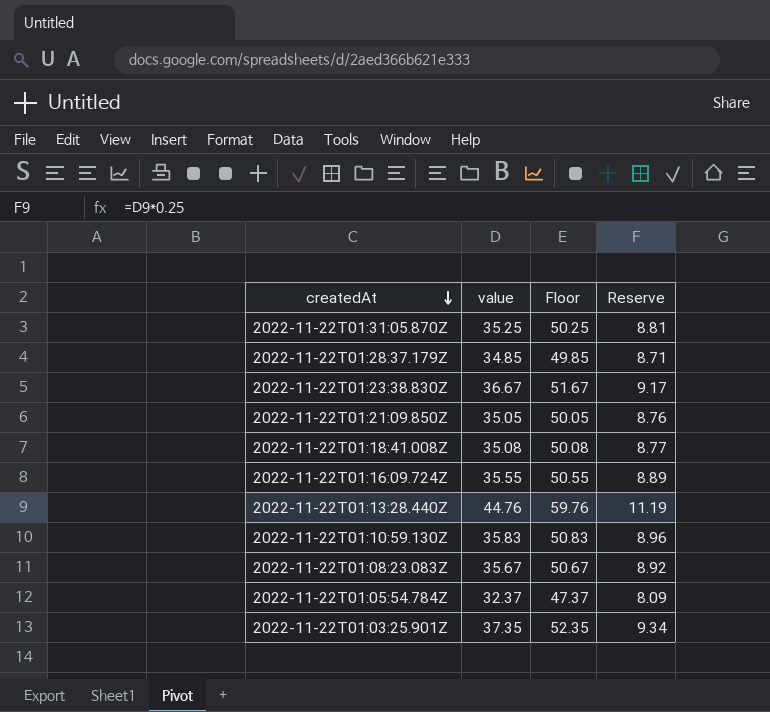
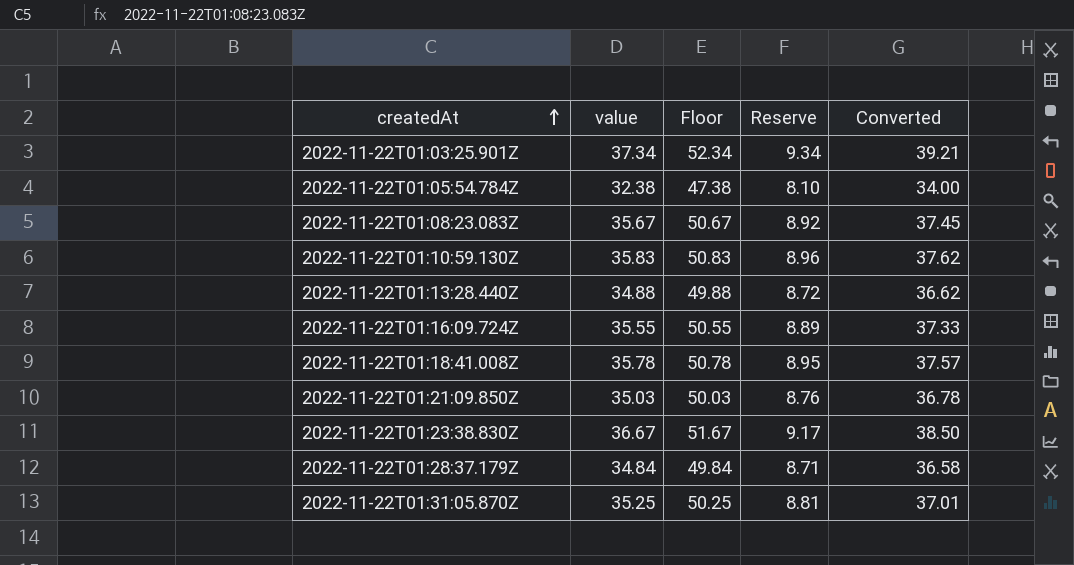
row order: createdAt descending -> createdAt ascending
column Converted | formula: none -> [value] * 1.05
2022-11-22T01:03:25.901Z | value: 37.35 -> 37.34
2022-11-22T01:03:25.901Z | Floor: 52.35 -> 52.34
2022-11-22T01:05:54.784Z | value: 32.37 -> 32.38
2022-11-22T01:05:54.784Z | Floor: 47.37 -> 47.38
2022-11-22T01:05:54.784Z | Reserve: 8.09 -> 8.10
2022-11-22T01:13:28.440Z | value: 44.76 -> 34.88
2022-11-22T01:13:28.440Z | Floor: 59.76 -> 49.88
2022-11-22T01:13:28.440Z | Reserve: 11.19 -> 8.72
2022-11-22T01:18:41.008Z | value: 35.08 -> 35.78
2022-11-22T01:18:41.008Z | Floor: 50.08 -> 50.78
2022-11-22T01:18:41.008Z | Reserve: 8.77 -> 8.95
2022-11-22T01:21:09.850Z | value: 35.05 -> 35.03
2022-11-22T01:21:09.850Z | Floor: 50.05 -> 50.03
2022-11-22T01:28:37.179Z | value: 34.85 -> 34.84
2022-11-22T01:28:37.179Z | Floor: 49.85 -> 49.84

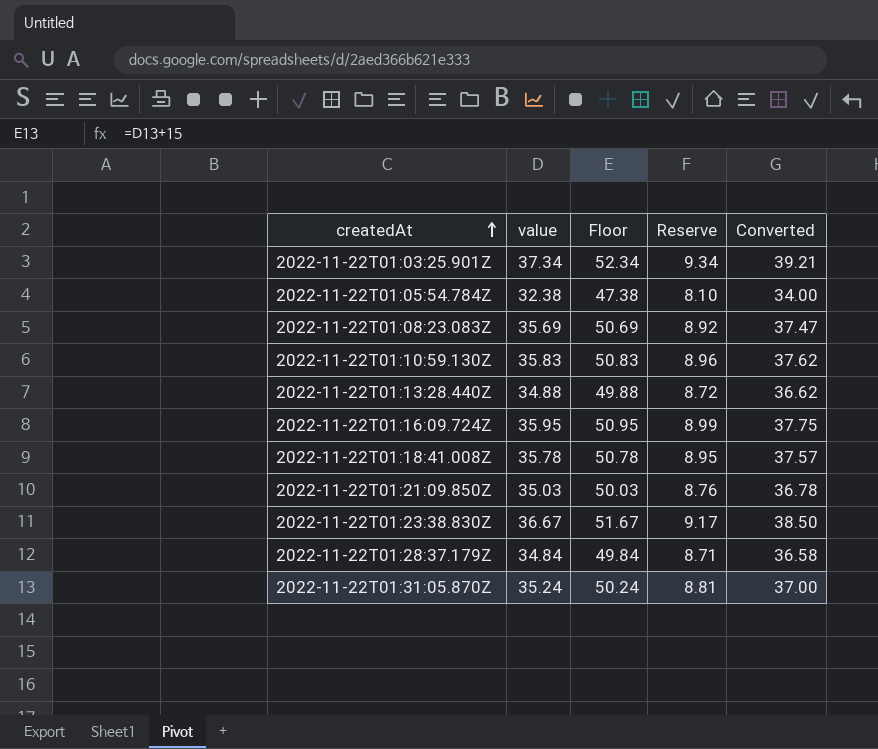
2022-11-22T01:08:23.083Z | value: 35.67 -> 35.69
2022-11-22T01:08:23.083Z | Floor: 50.67 -> 50.69
2022-11-22T01:08:23.083Z | Converted: 37.45 -> 37.47
2022-11-22T01:16:09.724Z | value: 35.55 -> 35.95
2022-11-22T01:16:09.724Z | Floor: 50.55 -> 50.95
2022-11-22T01:16:09.724Z | Reserve: 8.89 -> 8.99
2022-11-22T01:16:09.724Z | Converted: 37.33 -> 37.75
2022-11-22T01:31:05.870Z | value: 35.25 -> 35.24
2022-11-22T01:31:05.870Z | Floor: 50.25 -> 50.24
2022-11-22T01:31:05.870Z | Converted: 37.01 -> 37.00

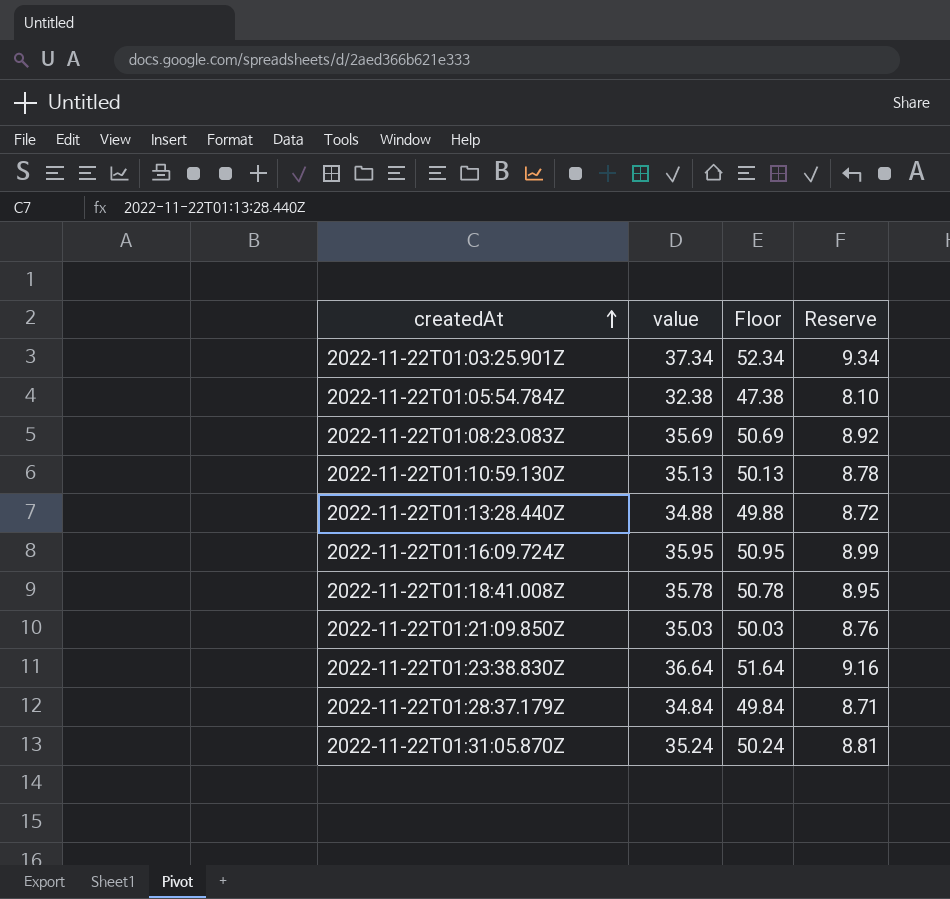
column Converted | formula: [value] * 1.05 -> none
2022-11-22T01:10:59.130Z | value: 35.83 -> 35.13
2022-11-22T01:10:59.130Z | Floor: 50.83 -> 50.13
2022-11-22T01:10:59.130Z | Reserve: 8.96 -> 8.78
2022-11-22T01:23:38.830Z | value: 36.67 -> 36.64
2022-11-22T01:23:38.830Z | Floor: 51.67 -> 51.64
2022-11-22T01:23:38.830Z | Reserve: 9.17 -> 9.16

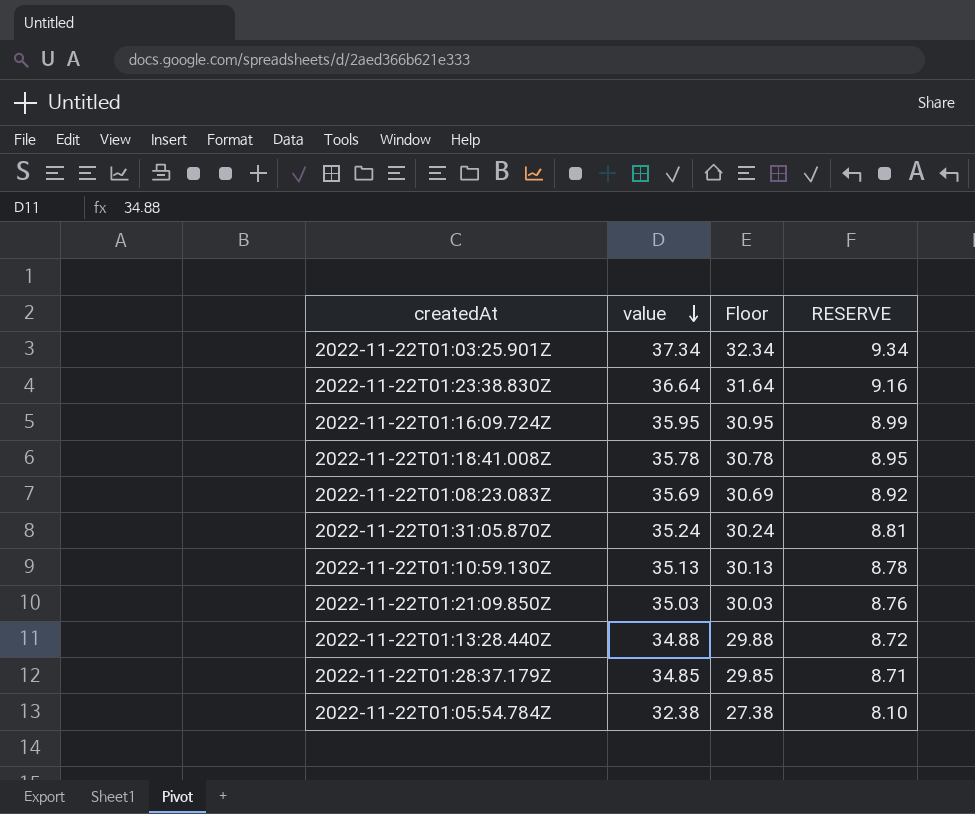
row order: createdAt ascending -> value descending
column Floor | formula: [value] + 15 -> [value] - 5
column name: Reserve -> RESERVE
2022-11-22T01:28:37.179Z | value: 34.84 -> 34.85

